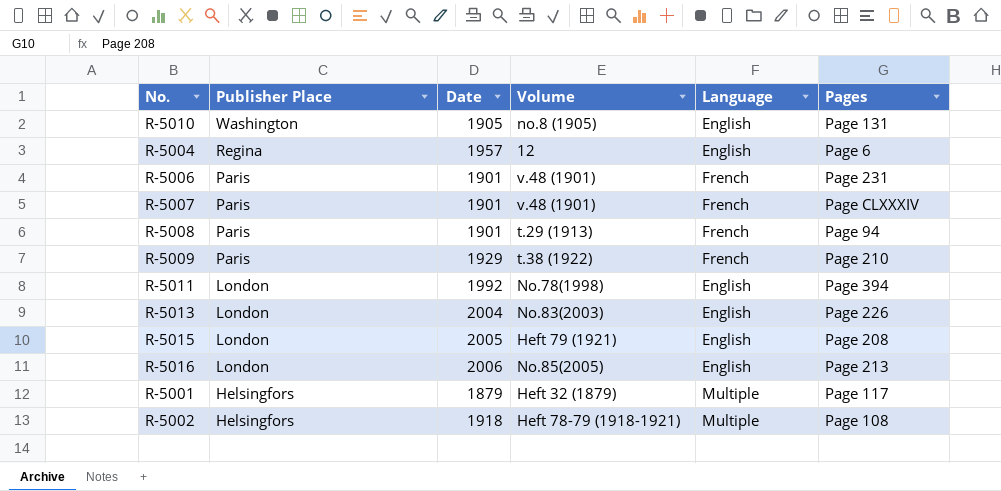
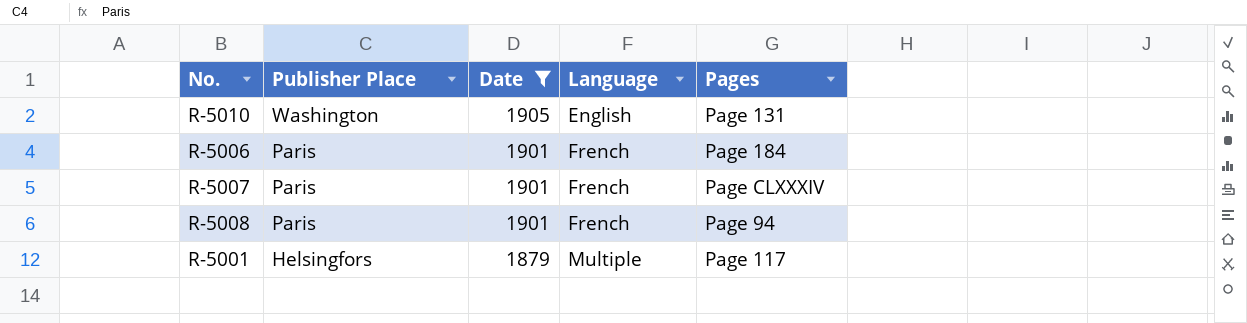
filter: none -> Date <= 1905
column Volume | position: 4 -> none
R-5006 | Pages: Page 231 -> Page 184

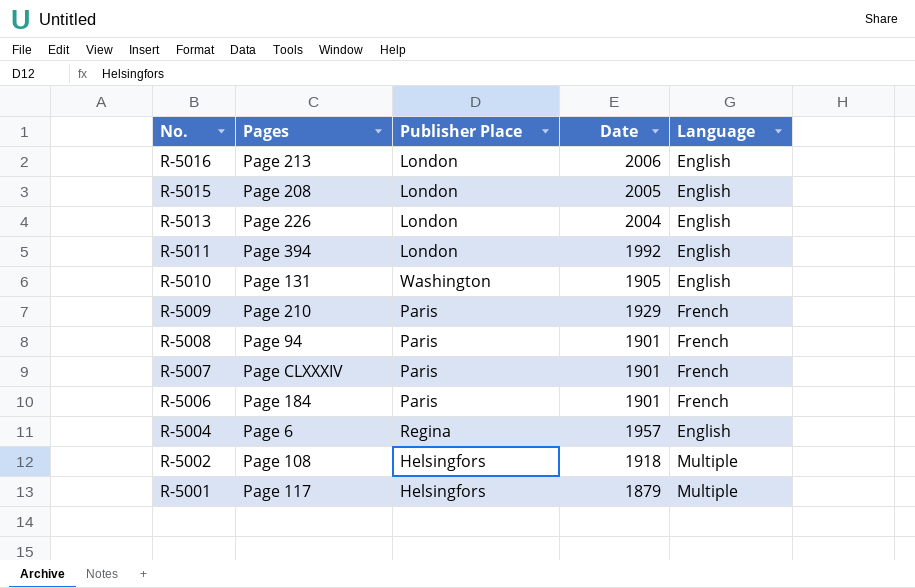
filter: Date <= 1905 -> none
row order: Publisher Place descending -> No. descending
column Pages | position: 5 -> 2

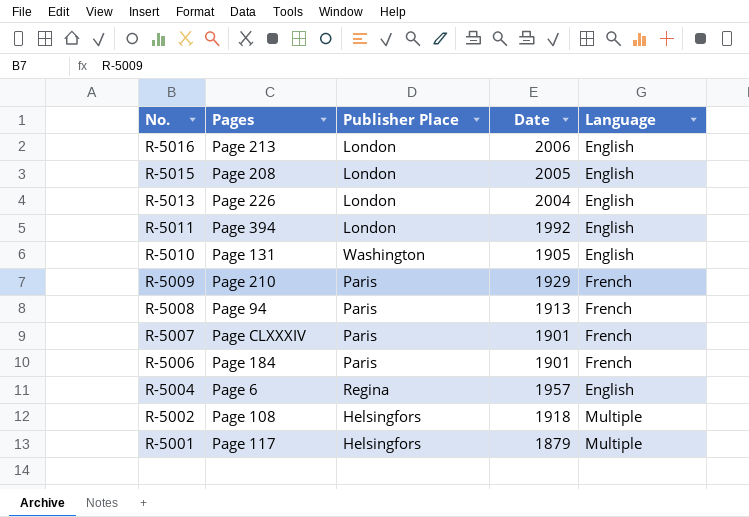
R-5008 | Date: 1901 -> 1913

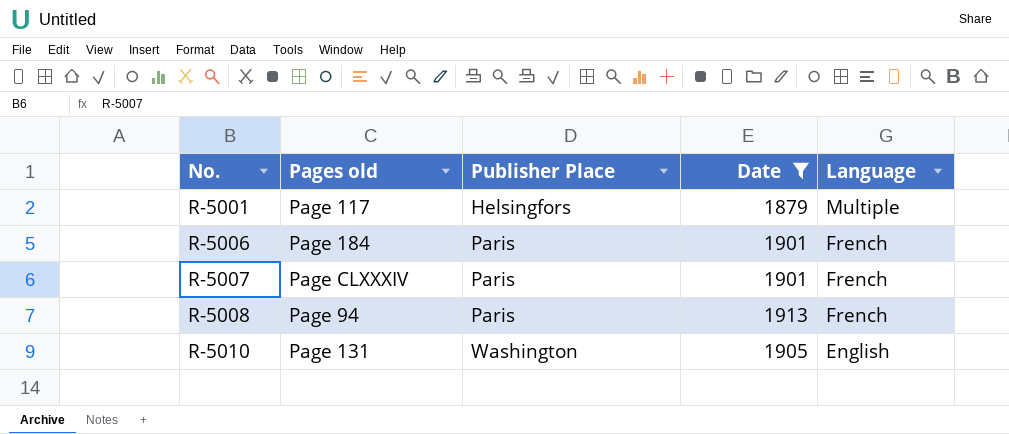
filter: none -> Date <= 1913
row order: No. descending -> No. ascending
column name: Pages -> Pages old

